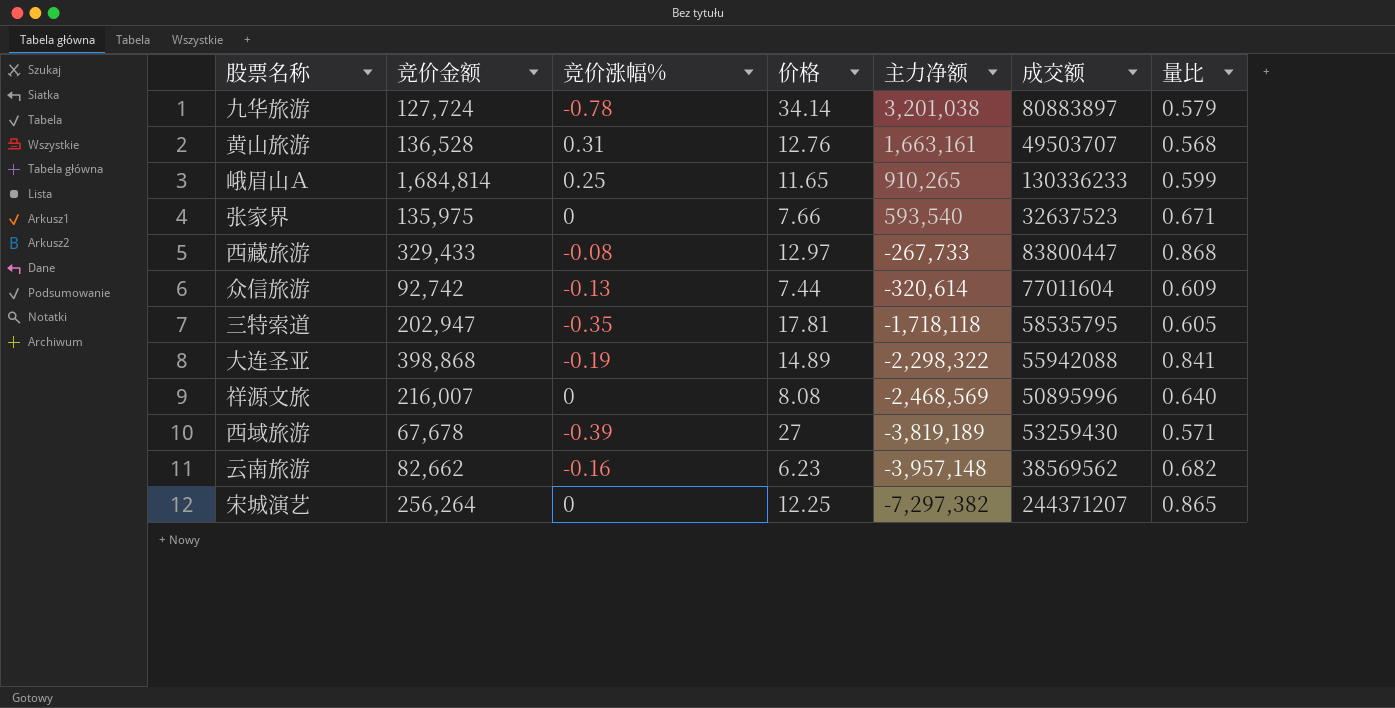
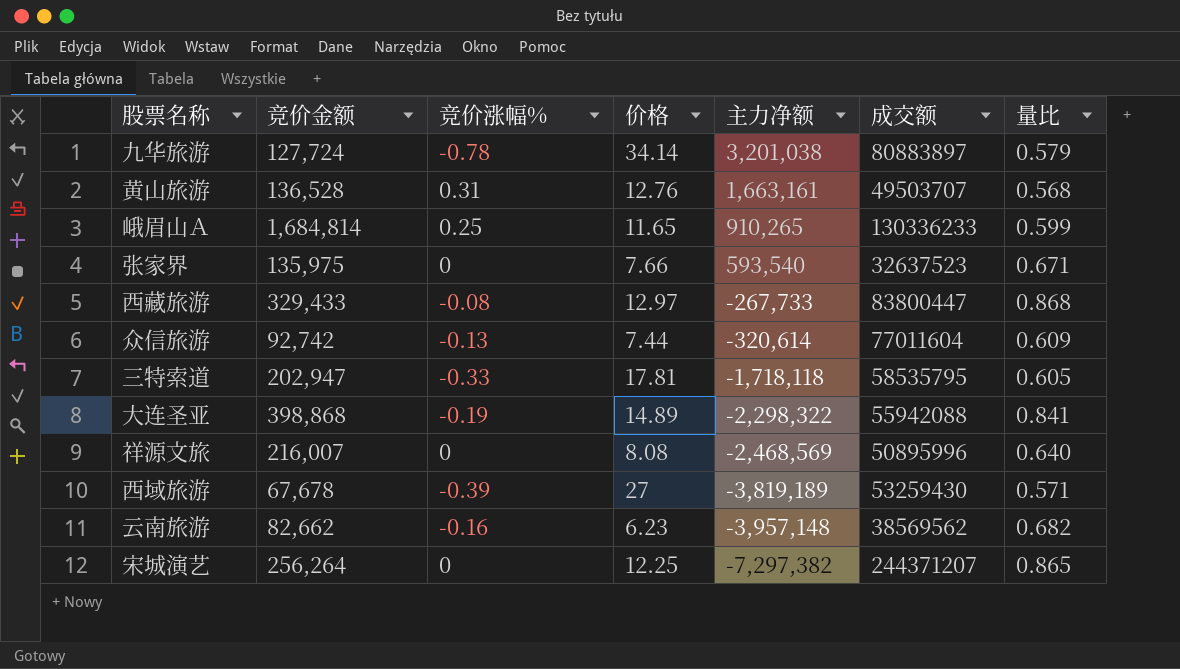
三特索道 | 竞价涨幅%: -0.35 -> -0.33

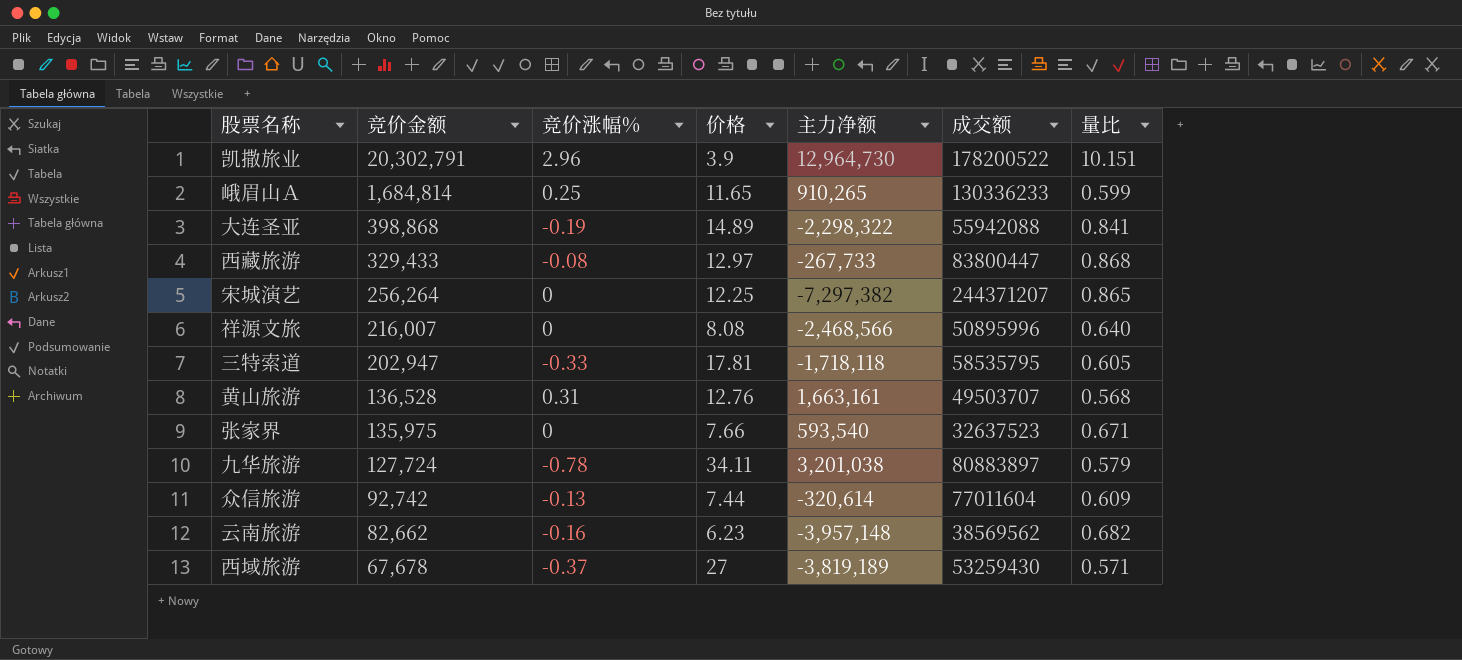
row order: 主力净额 descending -> 竞价金额 descending
row 凯撒旅业: none -> 20,302,791 | 2.96 | 3.9 | 12,964,730 | 178200522 | 10.151
祥源文旅 | 主力净额: -2,468,569 -> -2,468,566
九华旅游 | 价格: 34.14 -> 34.11
西域旅游 | 竞价涨幅%: -0.39 -> -0.37

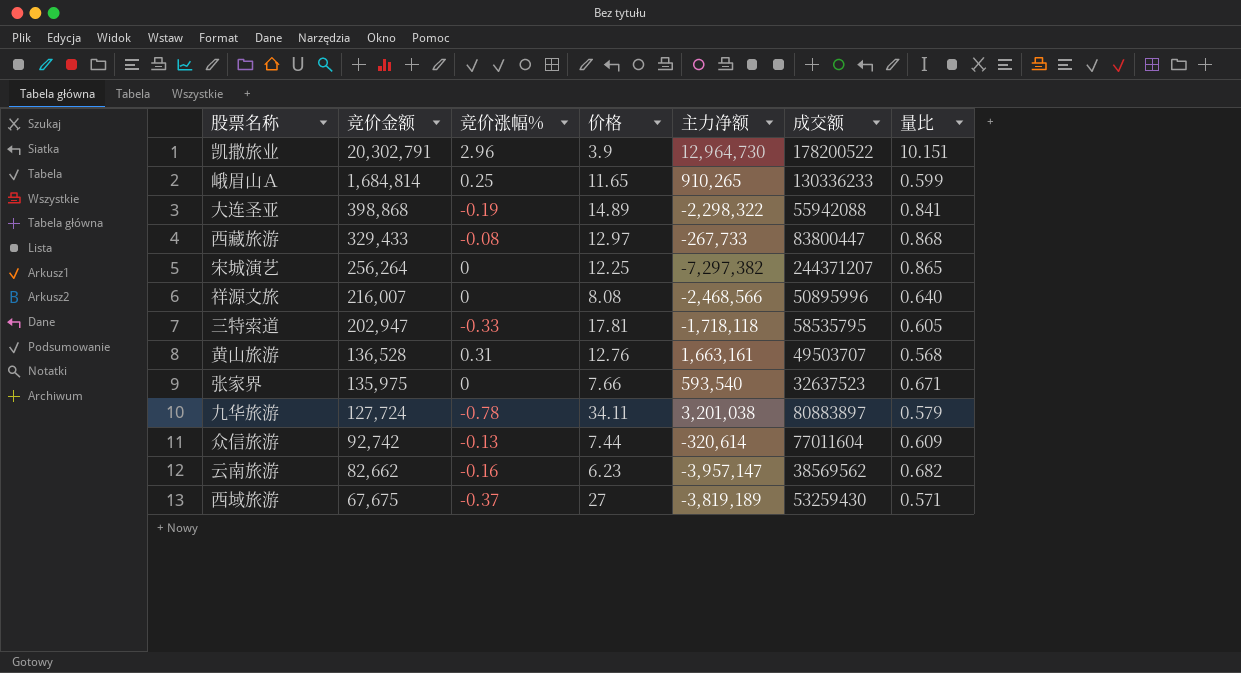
云南旅游 | 主力净额: -3,957,148 -> -3,957,147
西域旅游 | 竞价金额: 67,678 -> 67,675

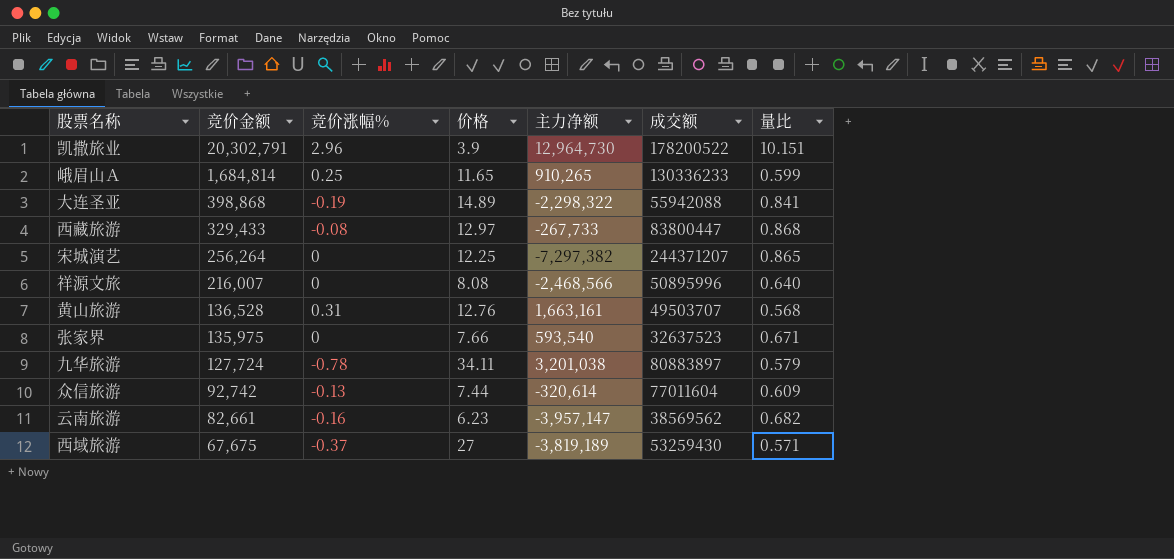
row 三特索道: 202,947 | -0.33 | 17.81 | -1,718,118 | 58535795 | 0.605 -> none
云南旅游 | 竞价金额: 82,662 -> 82,661

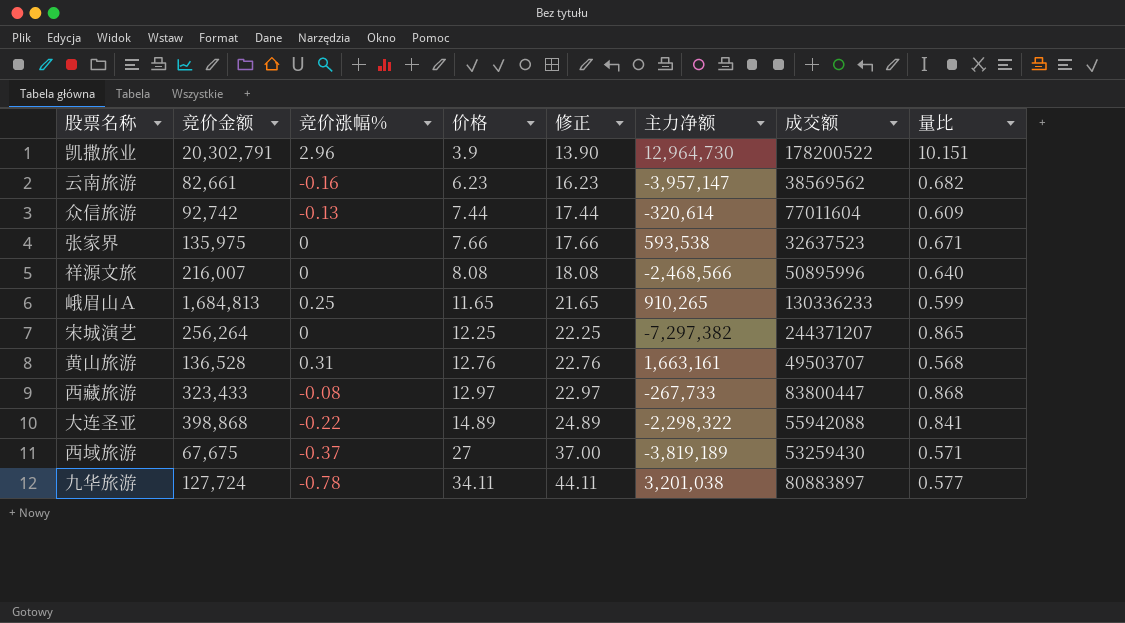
row order: 竞价金额 descending -> 价格 ascending
column 修正 | formula: none -> [价格] + 10
张家界 | 主力净额: 593,540 -> 593,538
峨眉山Ａ | 竞价金额: 1,684,814 -> 1,684,813
西藏旅游 | 竞价金额: 329,433 -> 323,433
大连圣亚 | 竞价涨幅%: -0.19 -> -0.22
九华旅游 | 量比: 0.579 -> 0.577

